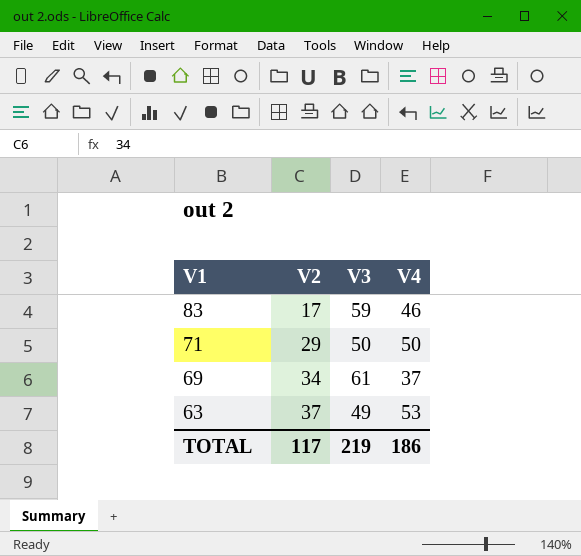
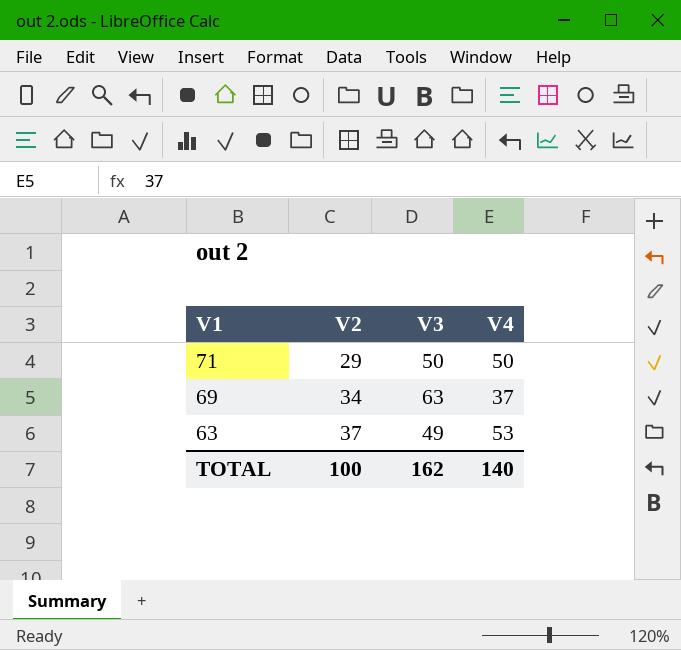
row 83: 17 | 59 | 46 -> none
69 | V3: 61 -> 63
TOTAL | V2: 117 -> 100
TOTAL | V3: 219 -> 162
TOTAL | V4: 186 -> 140

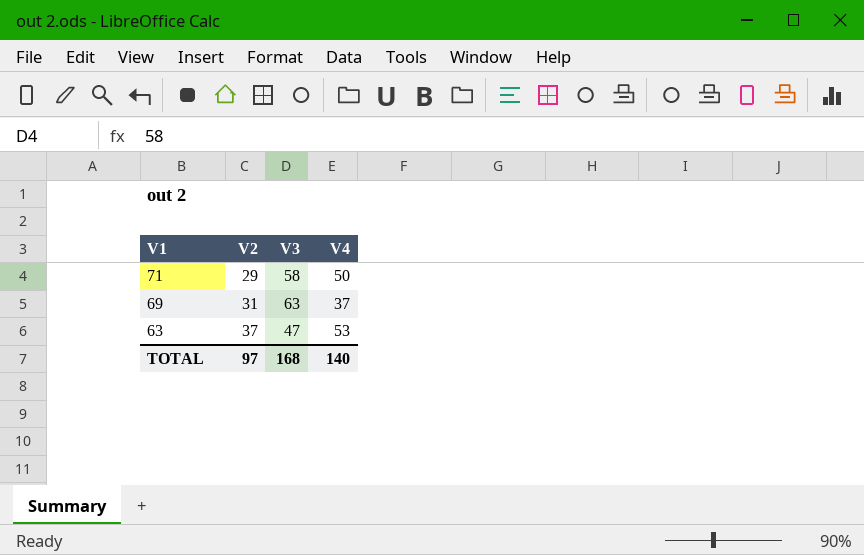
71 | V3: 50 -> 58
69 | V2: 34 -> 31
63 | V3: 49 -> 47
TOTAL | V2: 100 -> 97
TOTAL | V3: 162 -> 168

